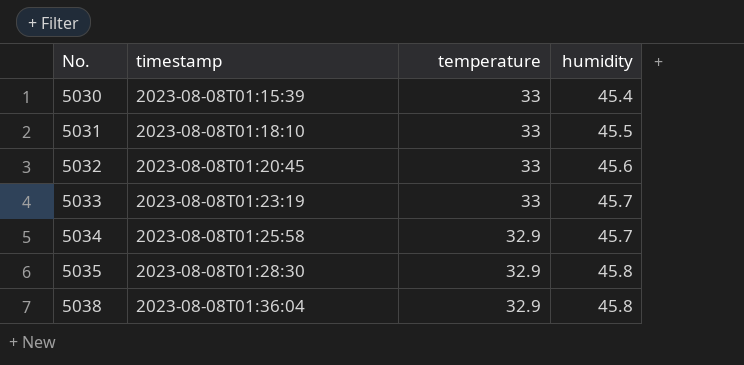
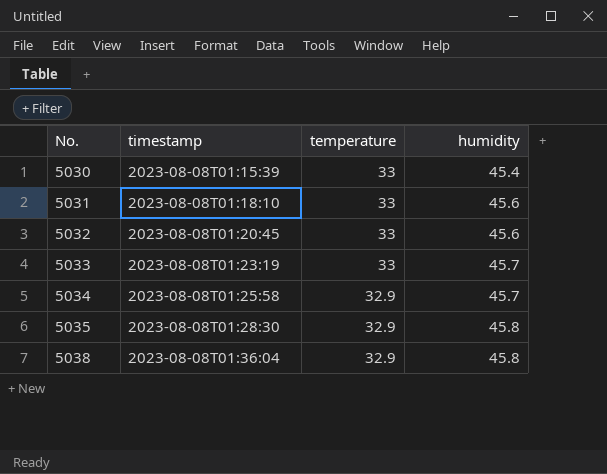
5031 | humidity: 45.5 -> 45.6

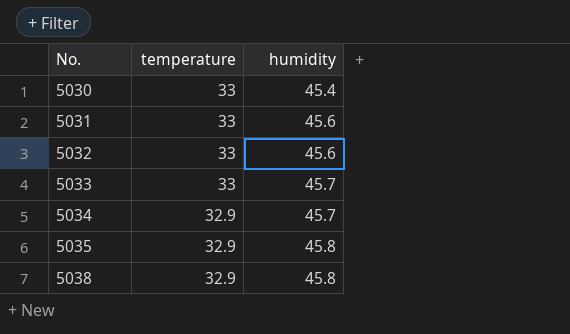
column timestamp | position: 2 -> none

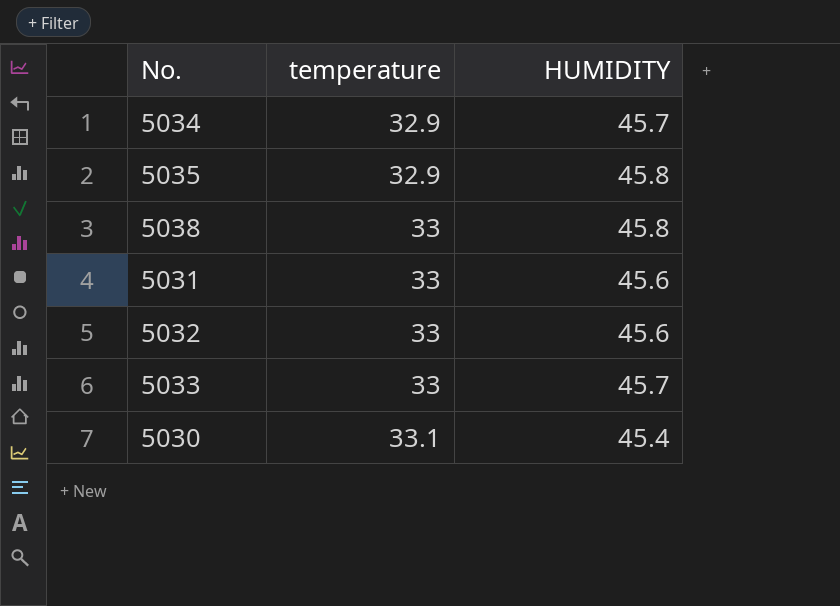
row order: No. ascending -> temperature ascending
column name: humidity -> HUMIDITY
5038 | temperature: 32.9 -> 33
5030 | temperature: 33 -> 33.1

